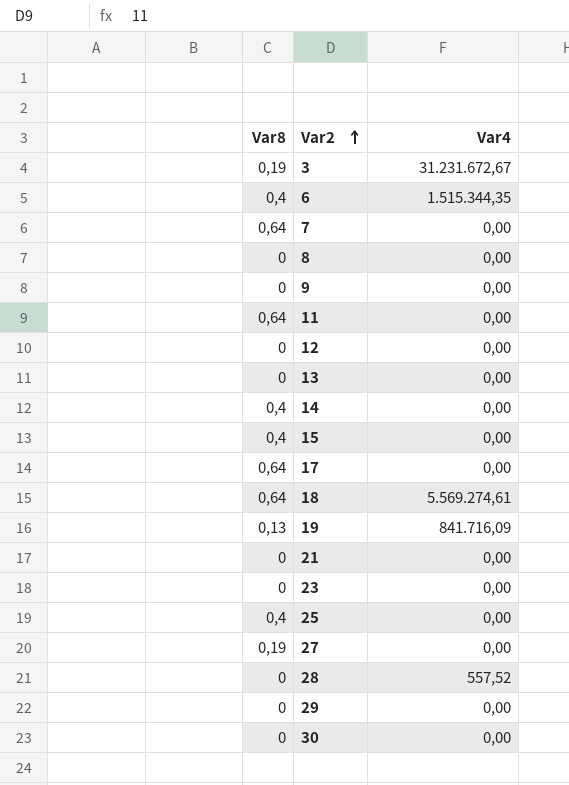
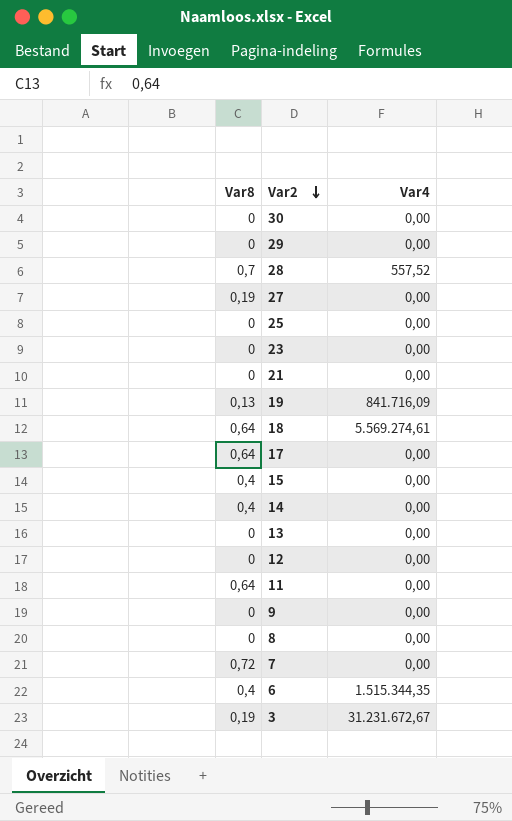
row order: Var2 ascending -> Var2 descending
28 | Var8: 0 -> 0,7
25 | Var8: 0,4 -> 0
7 | Var8: 0,64 -> 0,72

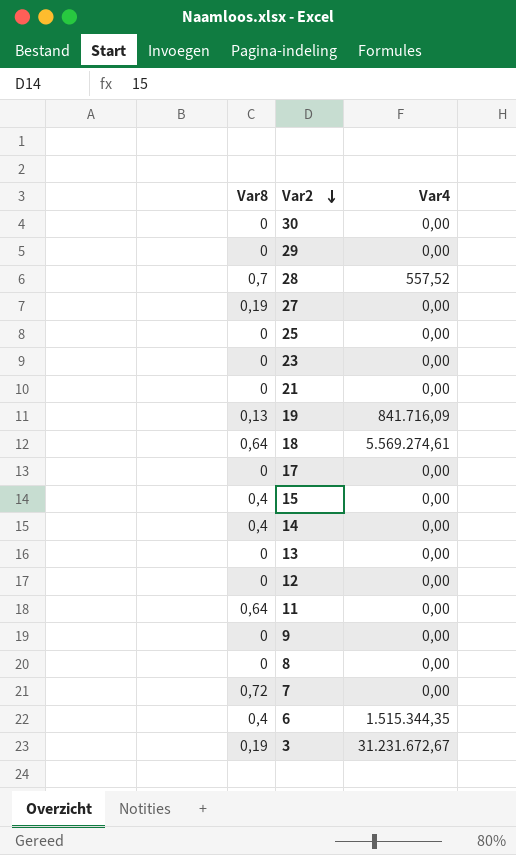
17 | Var8: 0,64 -> 0

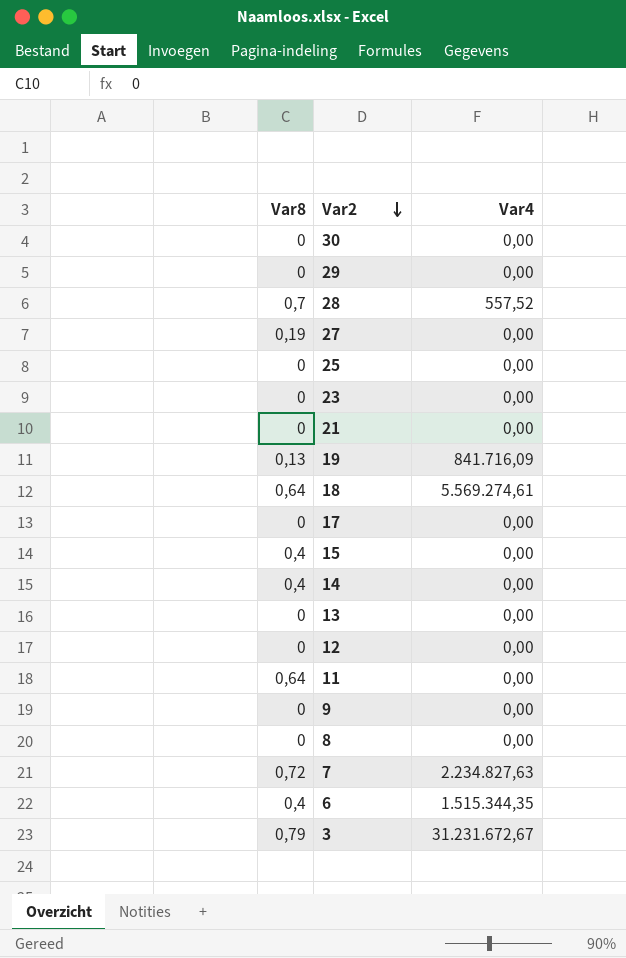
7 | Var4: 0,00 -> 2.234.827,63
3 | Var8: 0,19 -> 0,79

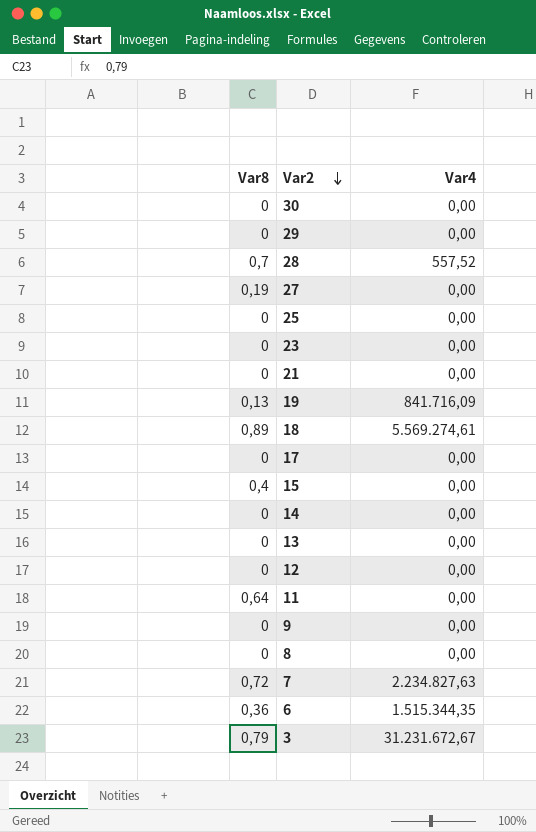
18 | Var8: 0,64 -> 0,89
14 | Var8: 0,4 -> 0
6 | Var8: 0,4 -> 0,36

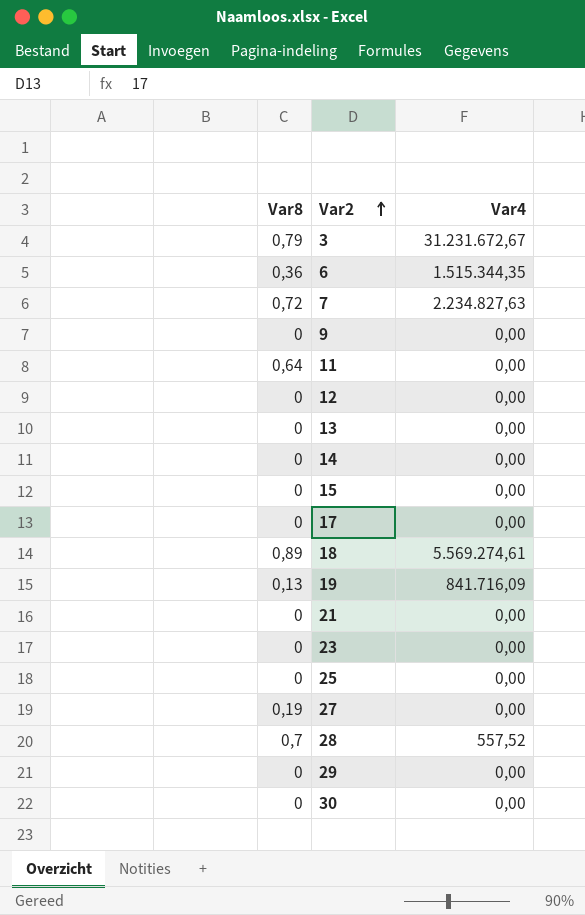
row order: Var2 descending -> Var2 ascending
row 8: 0 | 0,00 -> none
15 | Var8: 0,4 -> 0

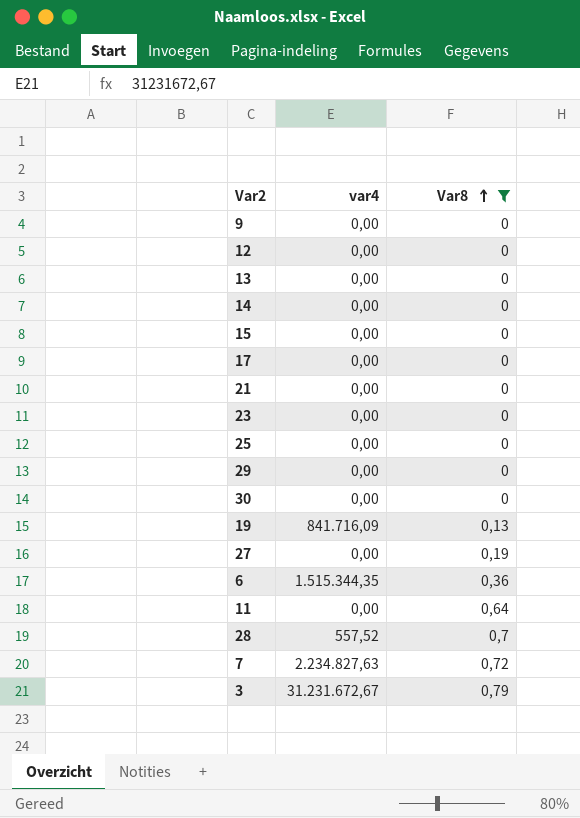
filter: none -> Var8 != 0,89
row order: Var2 ascending -> Var8 ascending
column name: Var4 -> var4
column Var8 | position: 1 -> 3

